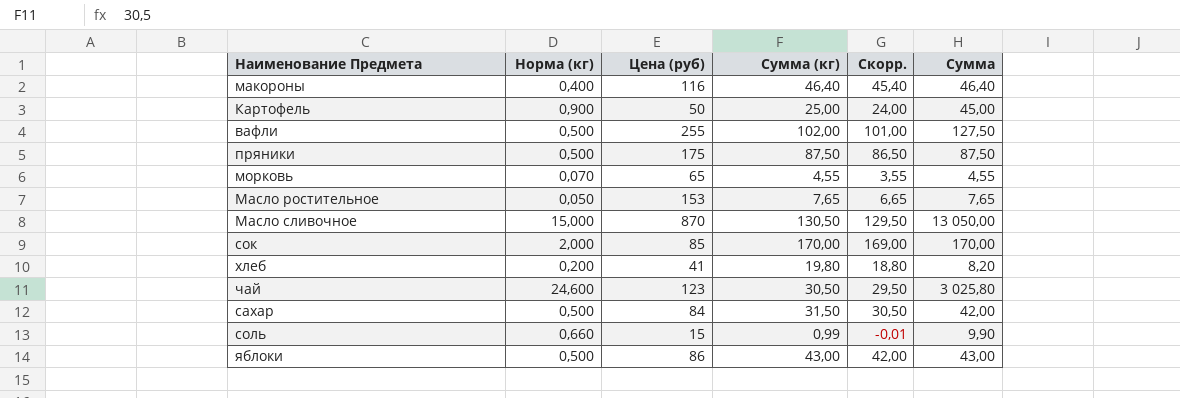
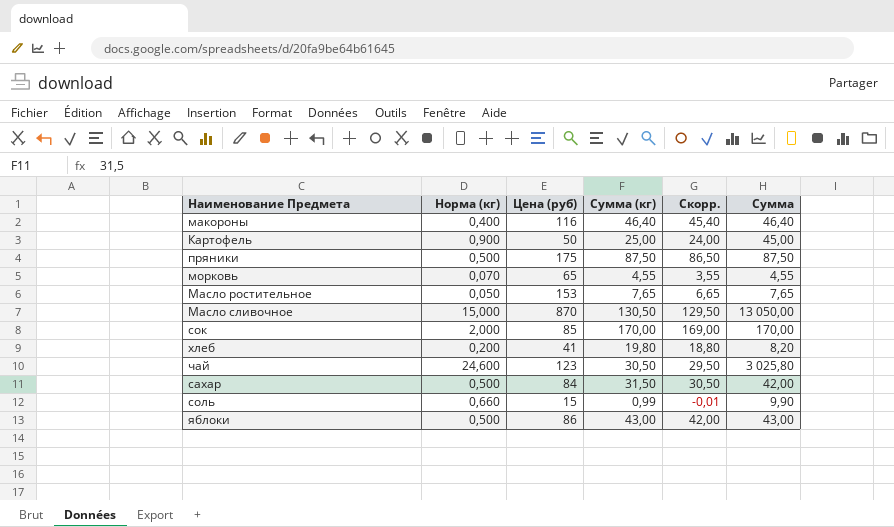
row вафли: 0,500 | 255 | 102,00 | 101,00 | 127,50 -> none

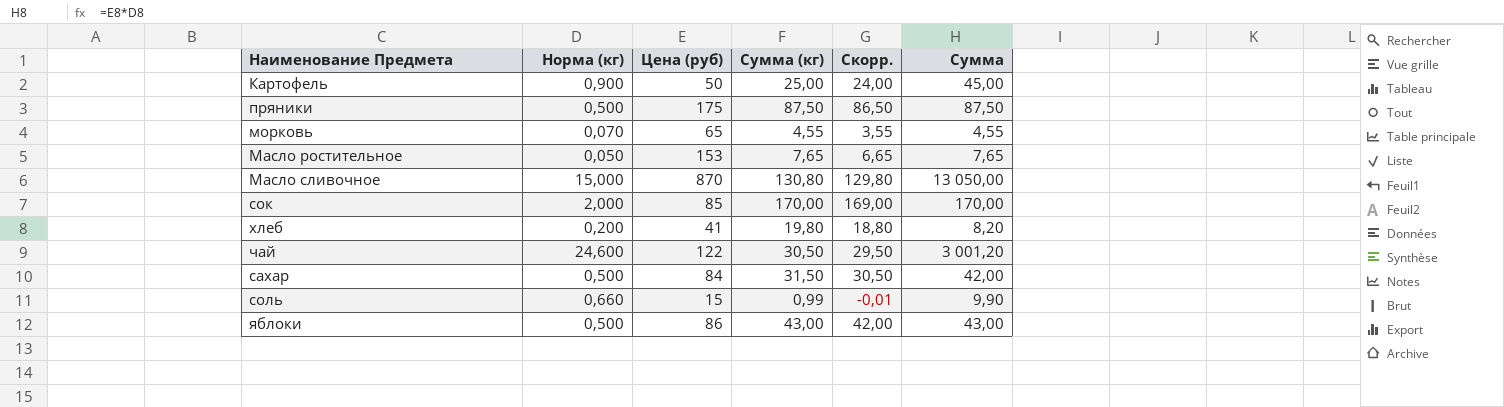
row макороны: 0,400 | 116 | 46,40 | 45,40 | 46,40 -> none
Масло сливочное | Сумма (кг): 130,50 -> 130,80
Масло сливочное | Скорр.: 129,50 -> 129,80
чай | Цена (руб): 123 -> 122
чай | Сумма: 3 025,80 -> 3 001,20

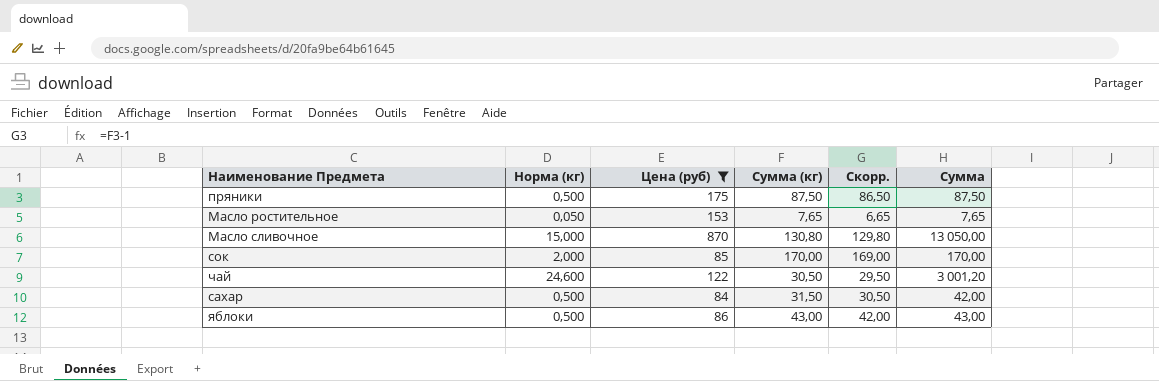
filter: none -> Цена (руб) >= 84

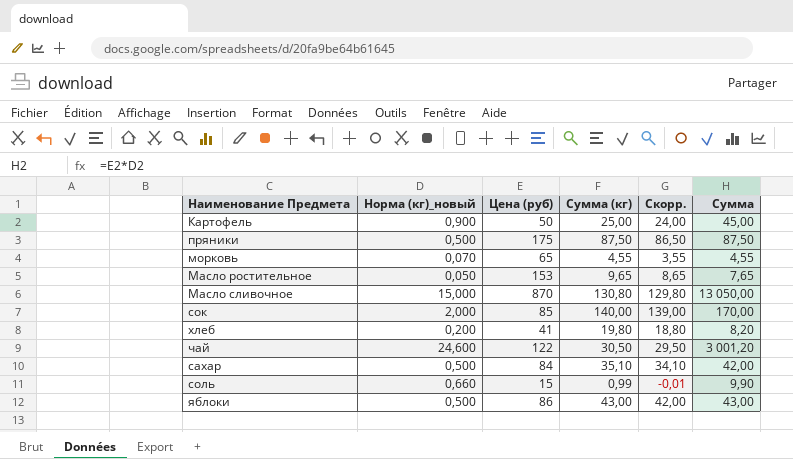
filter: Цена (руб) >= 84 -> none
column name: Норма (кг) -> Норма (кг)_новый
Масло ростительное | Сумма (кг): 7,65 -> 9,65
Масло ростительное | Скорр.: 6,65 -> 8,65
сок | Сумма (кг): 170,00 -> 140,00
сок | Скорр.: 169,00 -> 139,00
сахар | Сумма (кг): 31,50 -> 35,10
сахар | Скорр.: 30,50 -> 34,10

